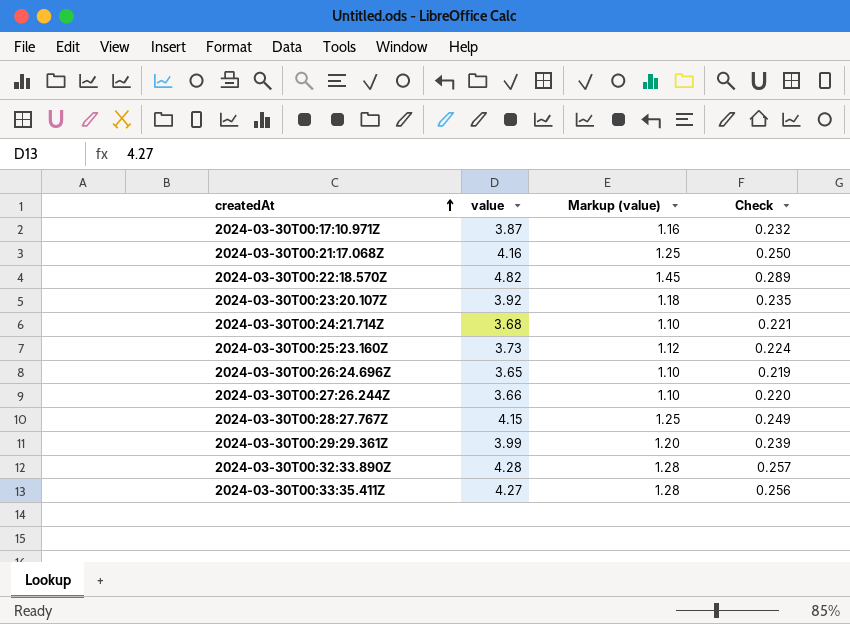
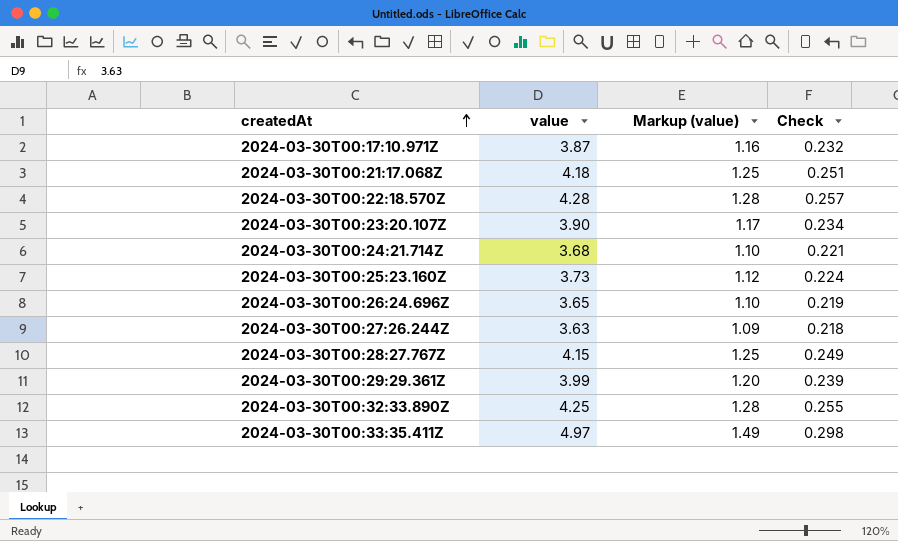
2024-03-30T00:21:17.068Z | value: 4.16 -> 4.18
2024-03-30T00:21:17.068Z | Check: 0.250 -> 0.251
2024-03-30T00:22:18.570Z | value: 4.82 -> 4.28
2024-03-30T00:22:18.570Z | Markup (value): 1.45 -> 1.28
2024-03-30T00:22:18.570Z | Check: 0.289 -> 0.257
2024-03-30T00:23:20.107Z | value: 3.92 -> 3.90
2024-03-30T00:23:20.107Z | Markup (value): 1.18 -> 1.17
2024-03-30T00:23:20.107Z | Check: 0.235 -> 0.234
2024-03-30T00:27:26.244Z | value: 3.66 -> 3.63
2024-03-30T00:27:26.244Z | Markup (value): 1.10 -> 1.09
2024-03-30T00:27:26.244Z | Check: 0.220 -> 0.218
2024-03-30T00:32:33.890Z | value: 4.28 -> 4.25
2024-03-30T00:32:33.890Z | Check: 0.257 -> 0.255
2024-03-30T00:33:35.411Z | value: 4.27 -> 4.97
2024-03-30T00:33:35.411Z | Markup (value): 1.28 -> 1.49
2024-03-30T00:33:35.411Z | Check: 0.256 -> 0.298

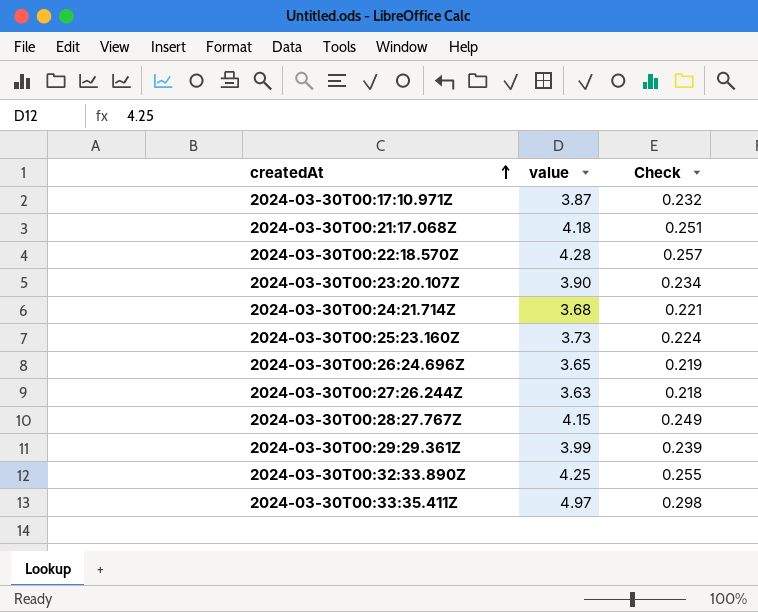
column Markup (value) | formula: [value] * 0.3 -> none

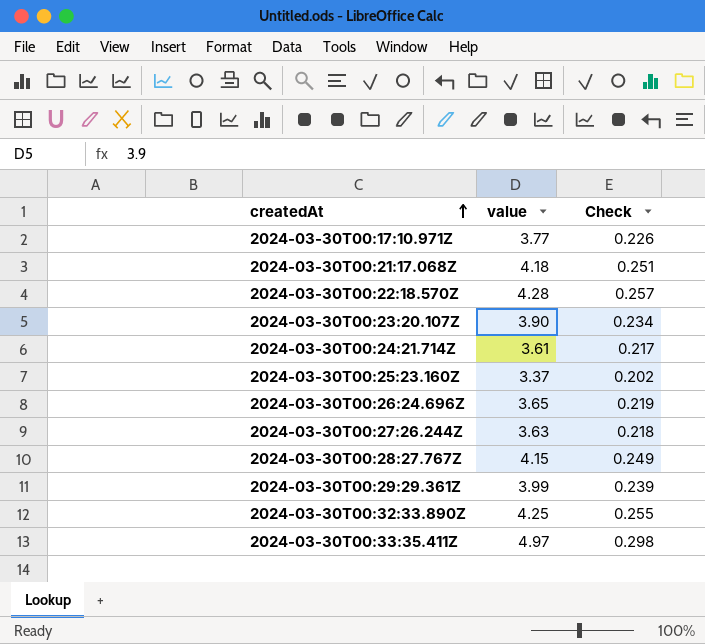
2024-03-30T00:17:10.971Z | value: 3.87 -> 3.77
2024-03-30T00:17:10.971Z | Check: 0.232 -> 0.226
2024-03-30T00:24:21.714Z | value: 3.68 -> 3.61
2024-03-30T00:24:21.714Z | Check: 0.221 -> 0.217
2024-03-30T00:25:23.160Z | value: 3.73 -> 3.37
2024-03-30T00:25:23.160Z | Check: 0.224 -> 0.202

